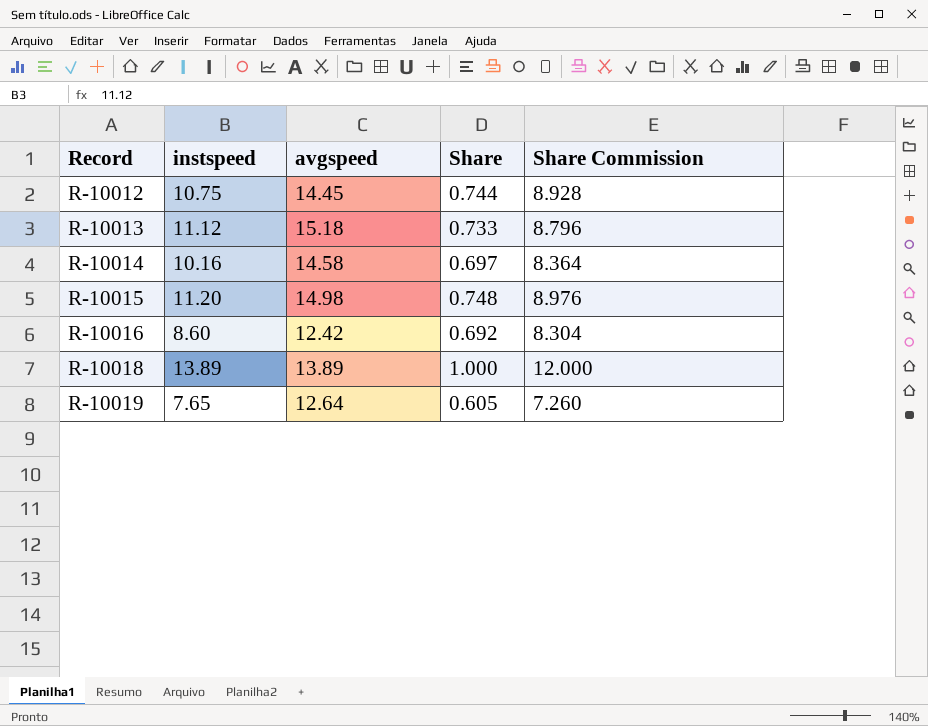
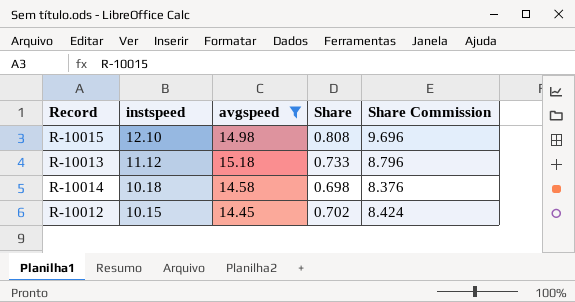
filter: none -> avgspeed >= 14.45
row order: Record ascending -> instspeed descending
R-10015 | instspeed: 11.20 -> 12.10
R-10015 | Share: 0.748 -> 0.808
R-10015 | Share Commission: 8.976 -> 9.696
R-10014 | instspeed: 10.16 -> 10.18
R-10014 | Share: 0.697 -> 0.698
R-10014 | Share Commission: 8.364 -> 8.376
R-10012 | instspeed: 10.75 -> 10.15
R-10012 | Share: 0.744 -> 0.702
R-10012 | Share Commission: 8.928 -> 8.424

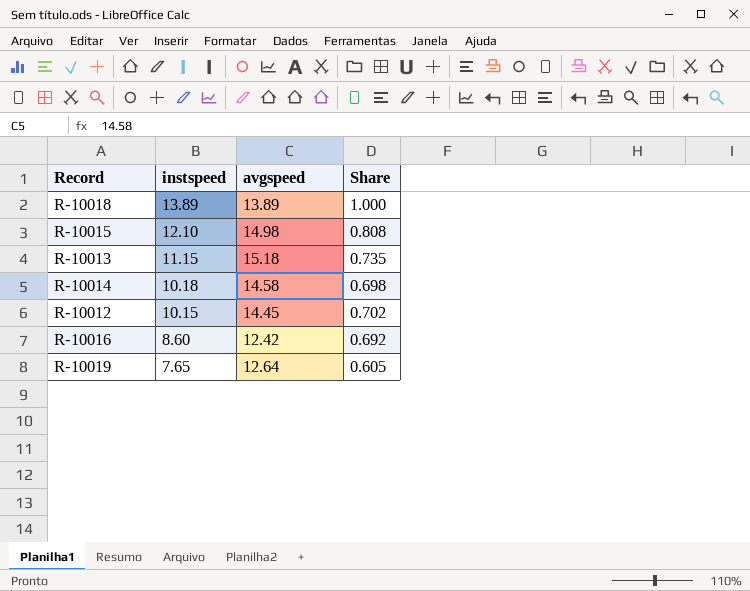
filter: avgspeed >= 14.45 -> none
column Share Commission | formula: [Share] * 12 -> none
R-10013 | instspeed: 11.12 -> 11.15
R-10013 | Share: 0.733 -> 0.735

